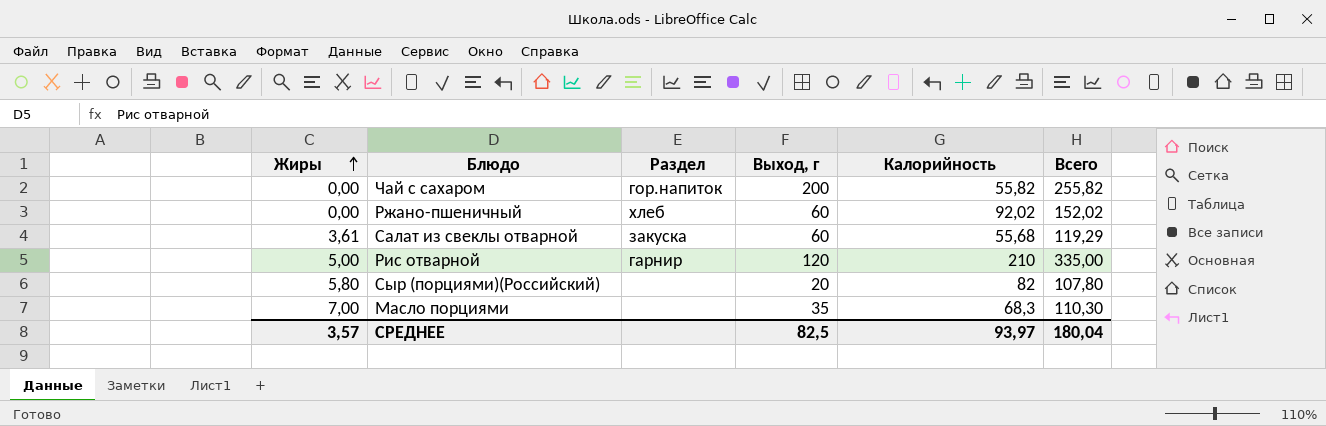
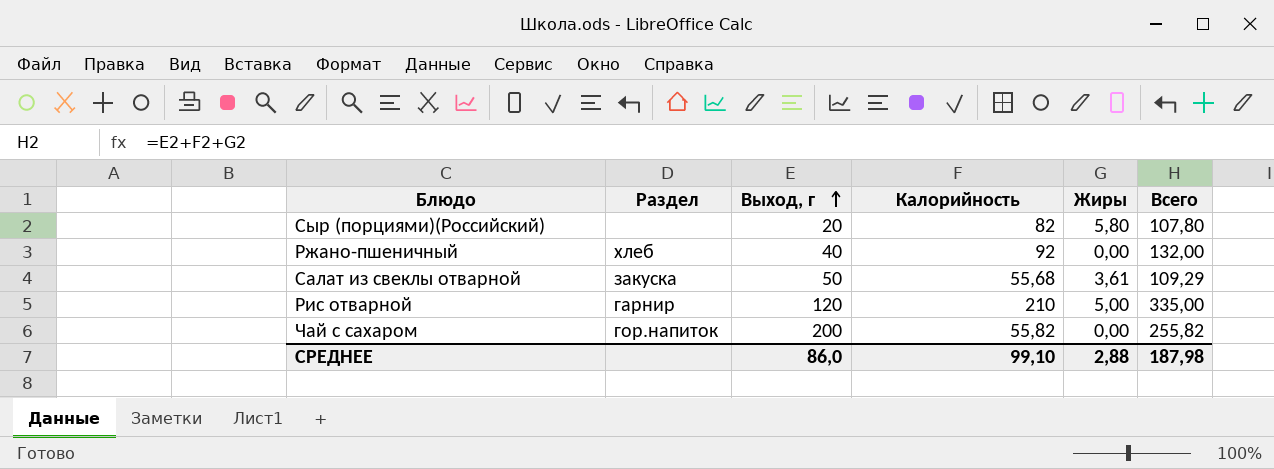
row order: Жиры ascending -> Выход, г ascending
column Жиры | position: 1 -> 5
row Масло порциями: 7,00 | none | 35 | 68,3 | 110,30 -> none
Ржано-пшеничный | Выход, г: 60 -> 40
Ржано-пшеничный | Калорийность: 92,02 -> 92
Ржано-пшеничный | Всего: 152,02 -> 132,00
Салат из свеклы отварной | Выход, г: 60 -> 50
Салат из свеклы отварной | Всего: 119,29 -> 109,29
СРЕДНЕЕ | Выход, г: 82,5 -> 86,0
СРЕДНЕЕ | Калорийность: 93,97 -> 99,10
СРЕДНЕЕ | Жиры: 3,57 -> 2,88
СРЕДНЕЕ | Всего: 180,04 -> 187,98

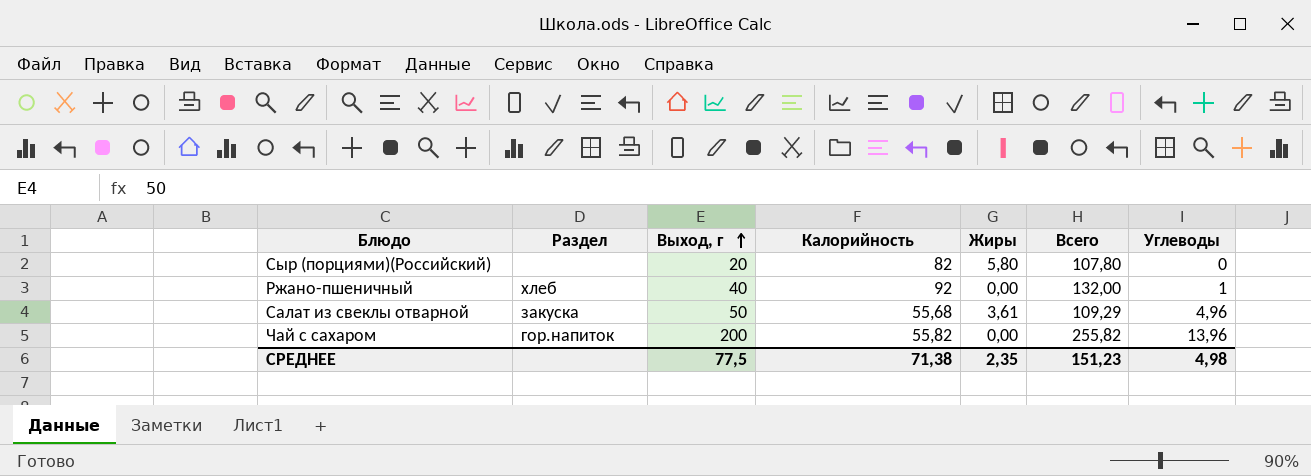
column Углеводы | position: none -> 7
row Рис отварной: гарнир | 120 | 210 | 5,00 | 335,00 -> none
СРЕДНЕЕ | Выход, г: 86,0 -> 77,5
СРЕДНЕЕ | Калорийность: 99,10 -> 71,38
СРЕДНЕЕ | Жиры: 2,88 -> 2,35
СРЕДНЕЕ | Всего: 187,98 -> 151,23

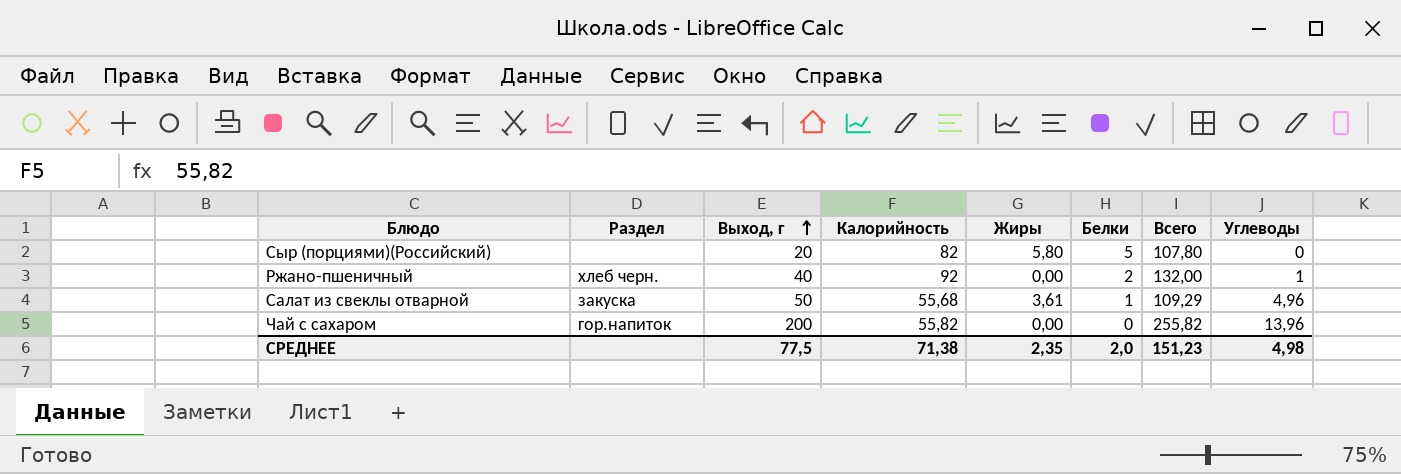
column Белки | position: none -> 6
Ржано-пшеничный | Раздел: хлеб -> хлеб черн.

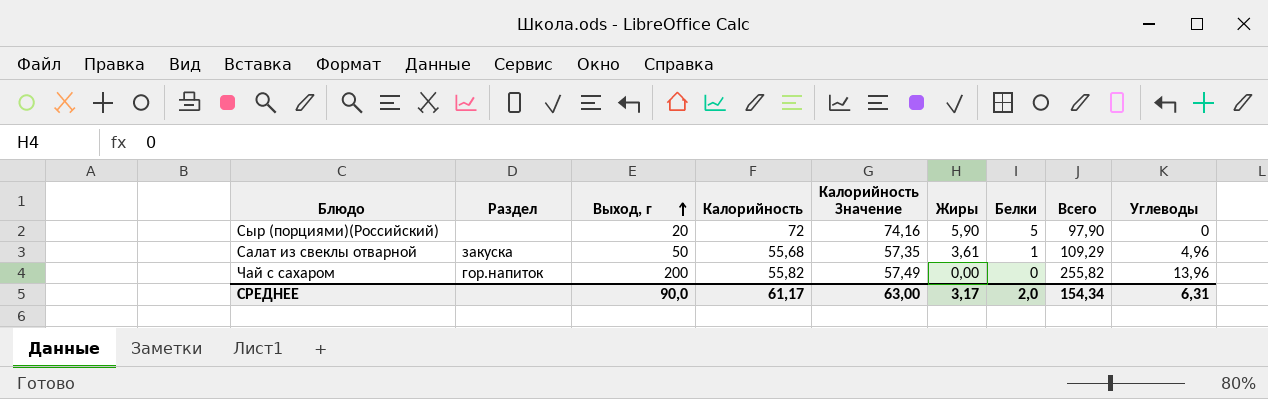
column Калорийность Значение | formula: none -> [Калорийность] * 1,03
row Ржано-пшеничный: хлеб черн. | 40 | 92 | 0,00 | 2 | 132,00 | 1 -> none
Сыр (порциями)(Российский) | Калорийность: 82 -> 72
Сыр (порциями)(Российский) | Жиры: 5,80 -> 5,90
Сыр (порциями)(Российский) | Всего: 107,80 -> 97,90
СРЕДНЕЕ | Выход, г: 77,5 -> 90,0
СРЕДНЕЕ | Калорийность: 71,38 -> 61,17
СРЕДНЕЕ | Жиры: 2,35 -> 3,17
СРЕДНЕЕ | Всего: 151,23 -> 154,34
СРЕДНЕЕ | Углеводы: 4,98 -> 6,31

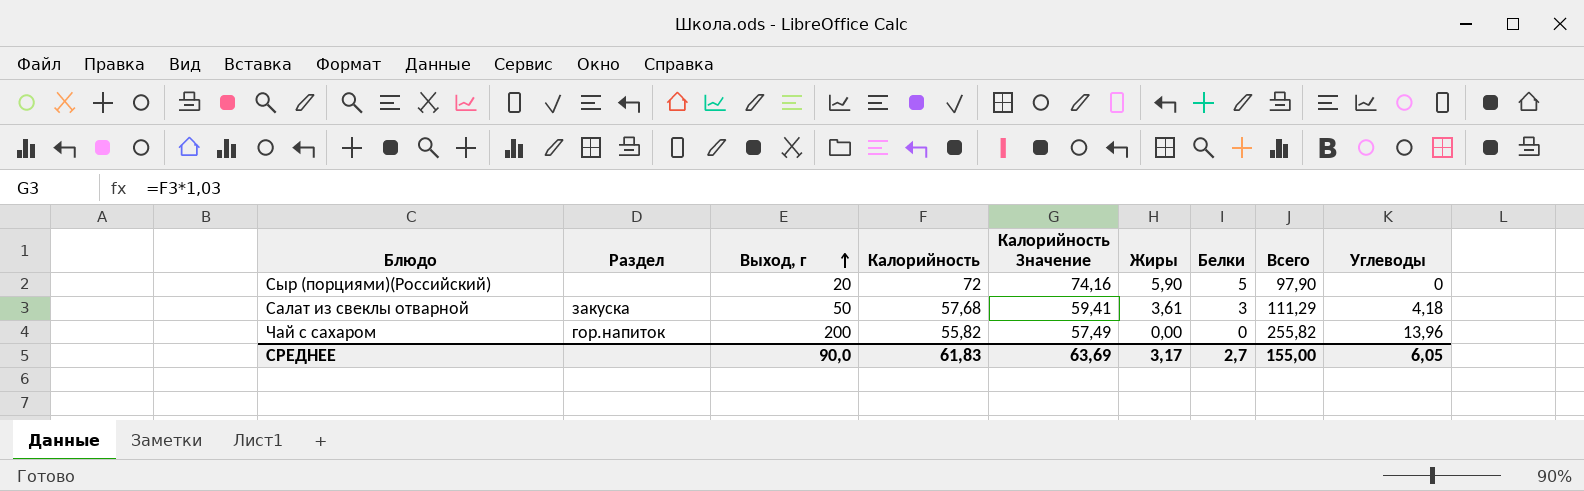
Салат из свеклы отварной | Калорийность: 55,68 -> 57,68
Салат из свеклы отварной | Калорийность Значение: 57,35 -> 59,41
Салат из свеклы отварной | Белки: 1 -> 3
Салат из свеклы отварной | Всего: 109,29 -> 111,29
Салат из свеклы отварной | Углеводы: 4,96 -> 4,18
СРЕДНЕЕ | Калорийность: 61,17 -> 61,83
СРЕДНЕЕ | Калорийность Значение: 63,00 -> 63,69
СРЕДНЕЕ | Белки: 2,0 -> 2,7
СРЕДНЕЕ | Всего: 154,34 -> 155,00
СРЕДНЕЕ | Углеводы: 6,31 -> 6,05

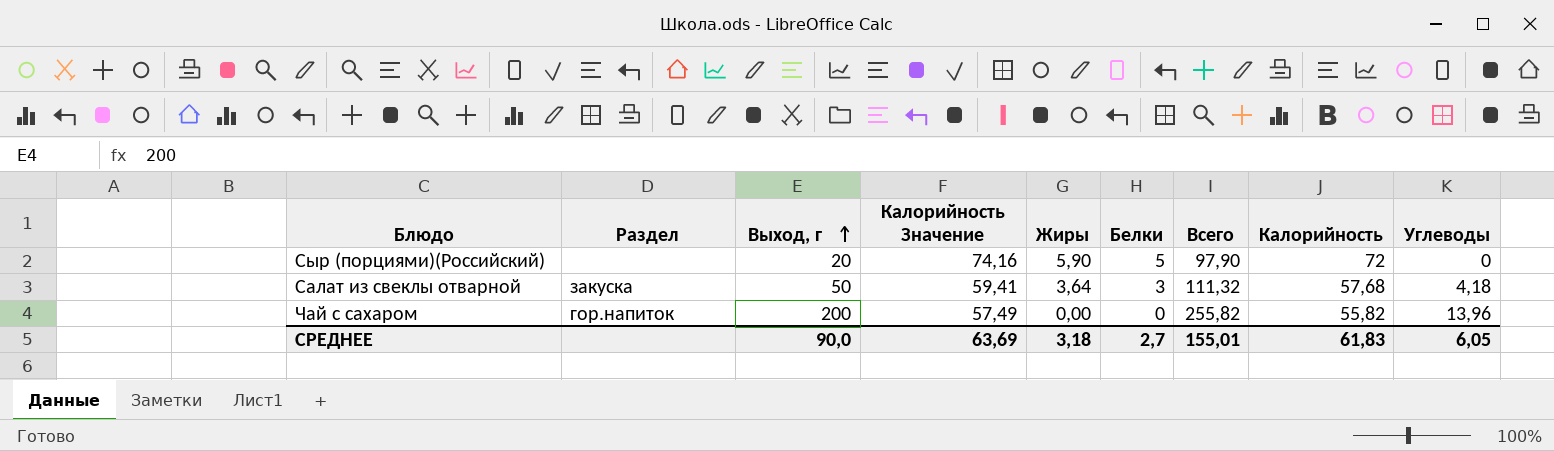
column Калорийность | position: 4 -> 8
Салат из свеклы отварной | Жиры: 3,61 -> 3,64
Салат из свеклы отварной | Всего: 111,29 -> 111,32
СРЕДНЕЕ | Жиры: 3,17 -> 3,18
СРЕДНЕЕ | Всего: 155,00 -> 155,01

